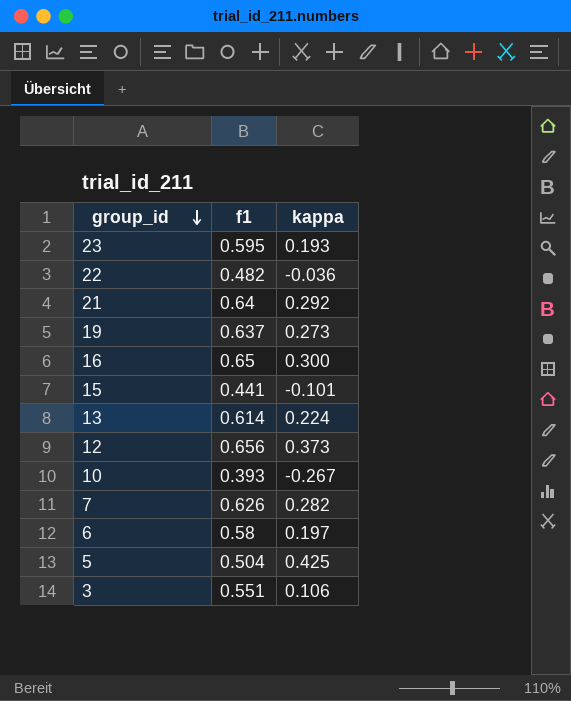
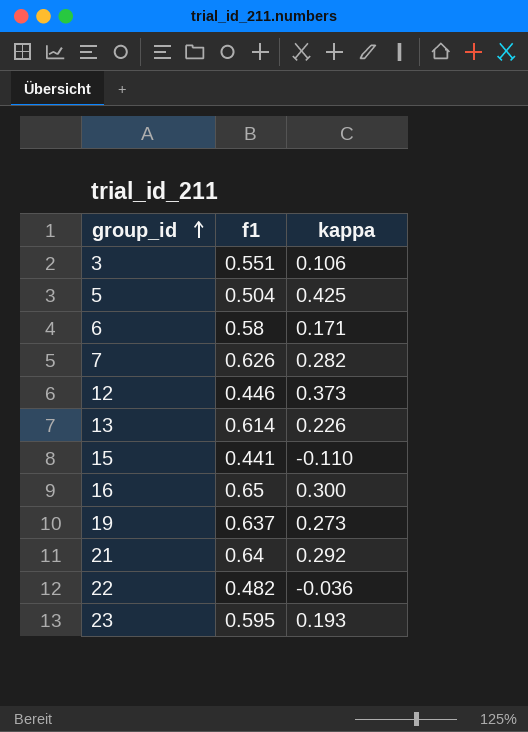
row order: group_id descending -> group_id ascending
row 10: 0.393 | -0.267 -> none
6 | kappa: 0.197 -> 0.171
12 | f1: 0.656 -> 0.446
13 | kappa: 0.224 -> 0.226
15 | kappa: -0.101 -> -0.110

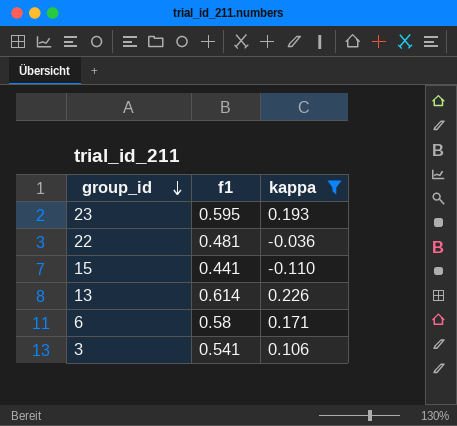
filter: none -> kappa <= 0.226
row order: group_id ascending -> group_id descending
22 | f1: 0.482 -> 0.481
3 | f1: 0.551 -> 0.541

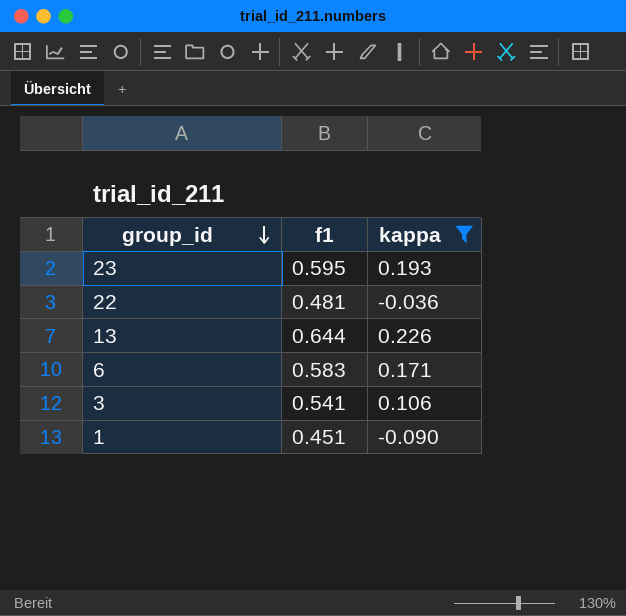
row 15: 0.441 | -0.110 -> none
13 | f1: 0.614 -> 0.644
6 | f1: 0.58 -> 0.583
row 1: none -> 0.451 | -0.090

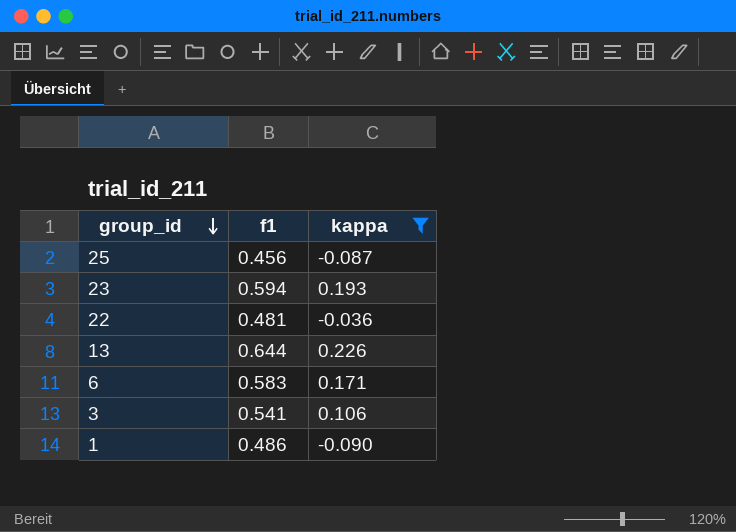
row 25: none -> 0.456 | -0.087
23 | f1: 0.595 -> 0.594
1 | f1: 0.451 -> 0.486

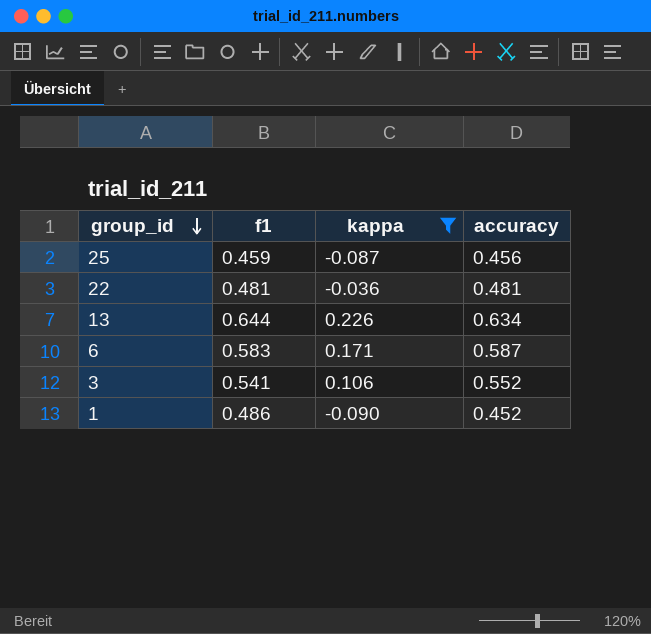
column accuracy | position: none -> 4
row 23: 0.594 | 0.193 -> none
25 | f1: 0.456 -> 0.459

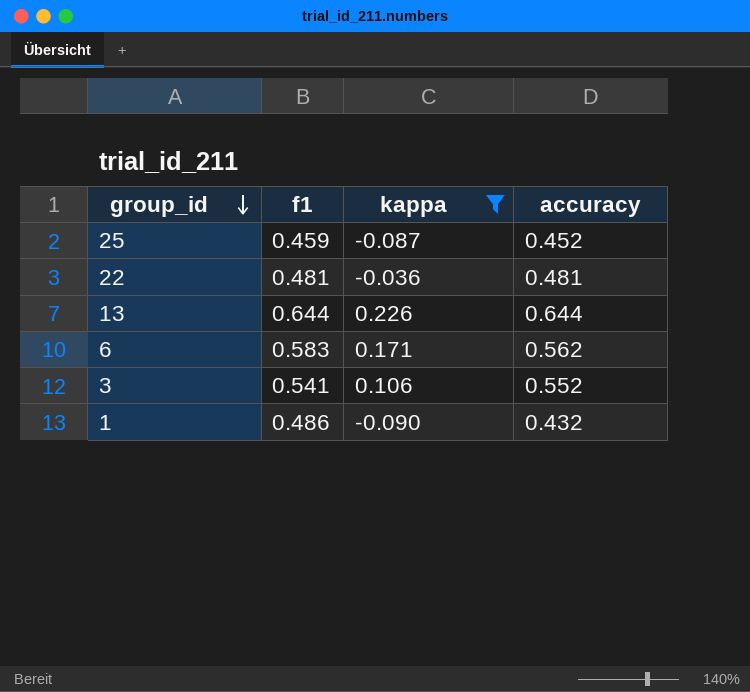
25 | accuracy: 0.456 -> 0.452
13 | accuracy: 0.634 -> 0.644
6 | accuracy: 0.587 -> 0.562
1 | accuracy: 0.452 -> 0.432

